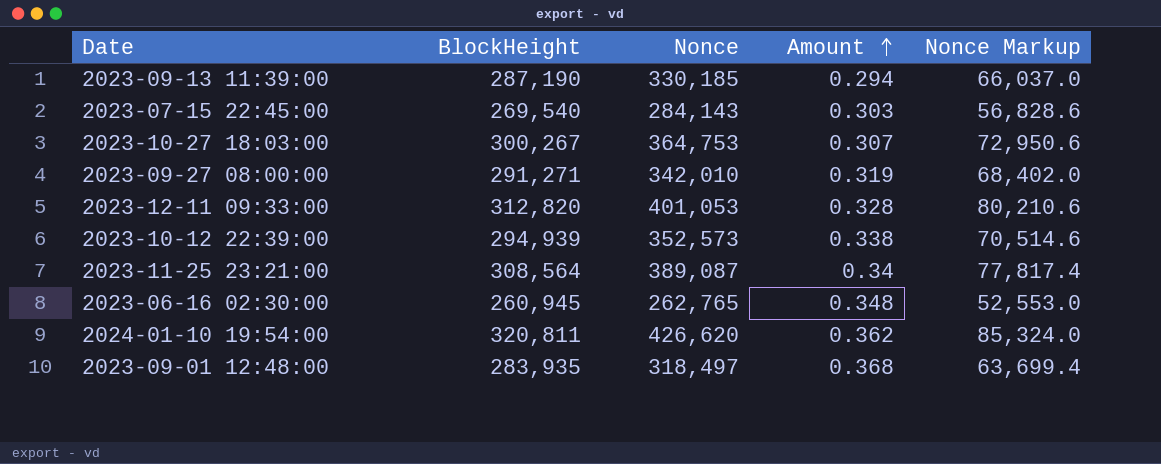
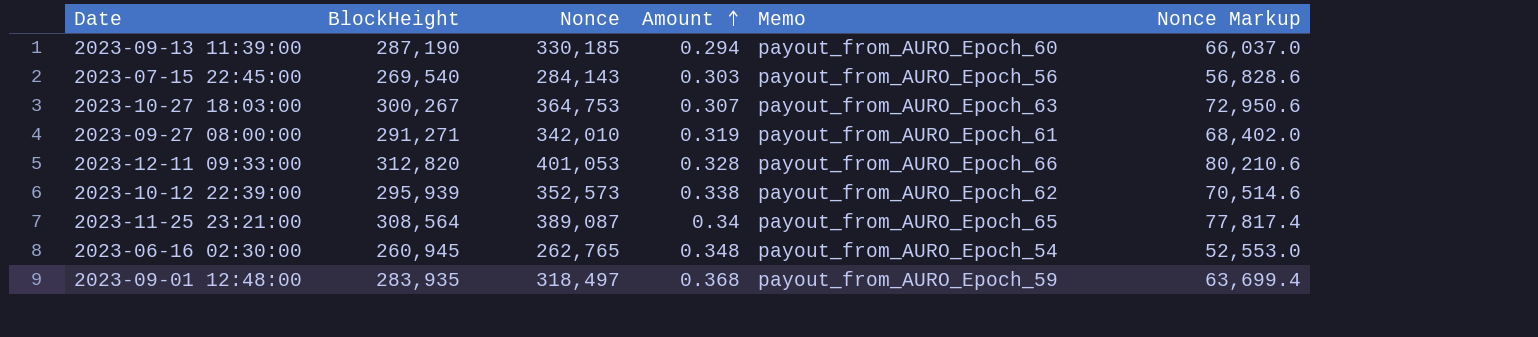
column Memo | position: none -> 5
row 2024-01-10 19:54:00: 320,811 | 426,620 | 0.362 | 85,324.0 -> none
2023-10-12 22:39:00 | BlockHeight: 294,939 -> 295,939

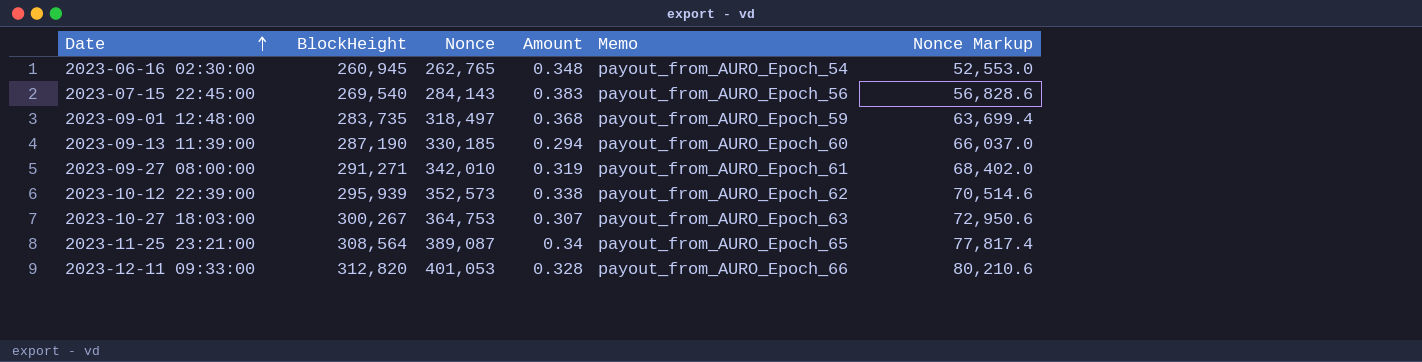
row order: Amount ascending -> Date ascending
2023-07-15 22:45:00 | Amount: 0.303 -> 0.383
2023-09-01 12:48:00 | BlockHeight: 283,935 -> 283,735

